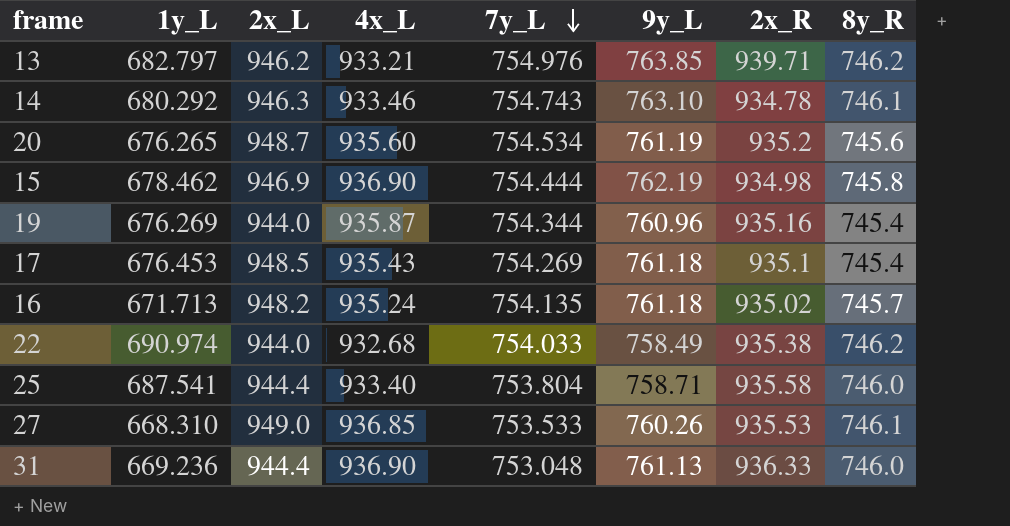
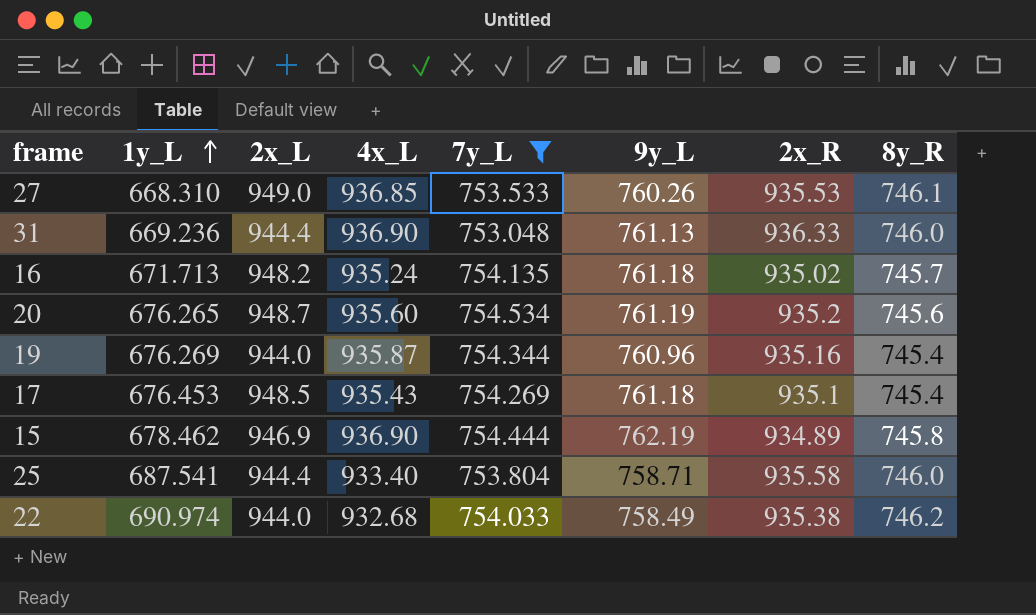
filter: none -> 7y_L <= 754.534
row order: 7y_L descending -> 1y_L ascending
15 | 2x_R: 934.98 -> 934.89

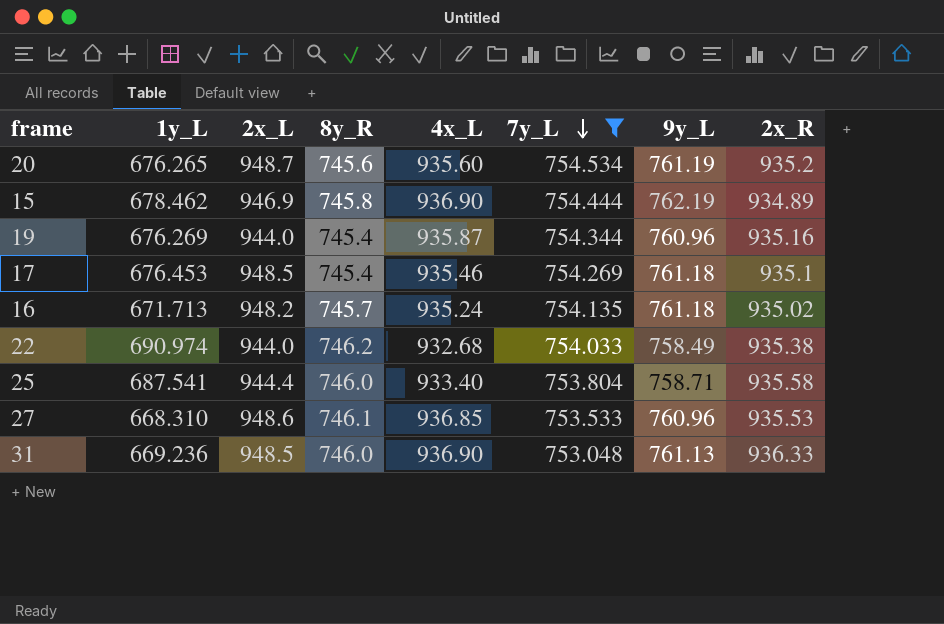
row order: 1y_L ascending -> 7y_L descending
column 8y_R | position: 8 -> 4
17 | 4x_L: 935.43 -> 935.46
27 | 2x_L: 949.0 -> 948.6
27 | 9y_L: 760.26 -> 760.96
31 | 2x_L: 944.4 -> 948.5

